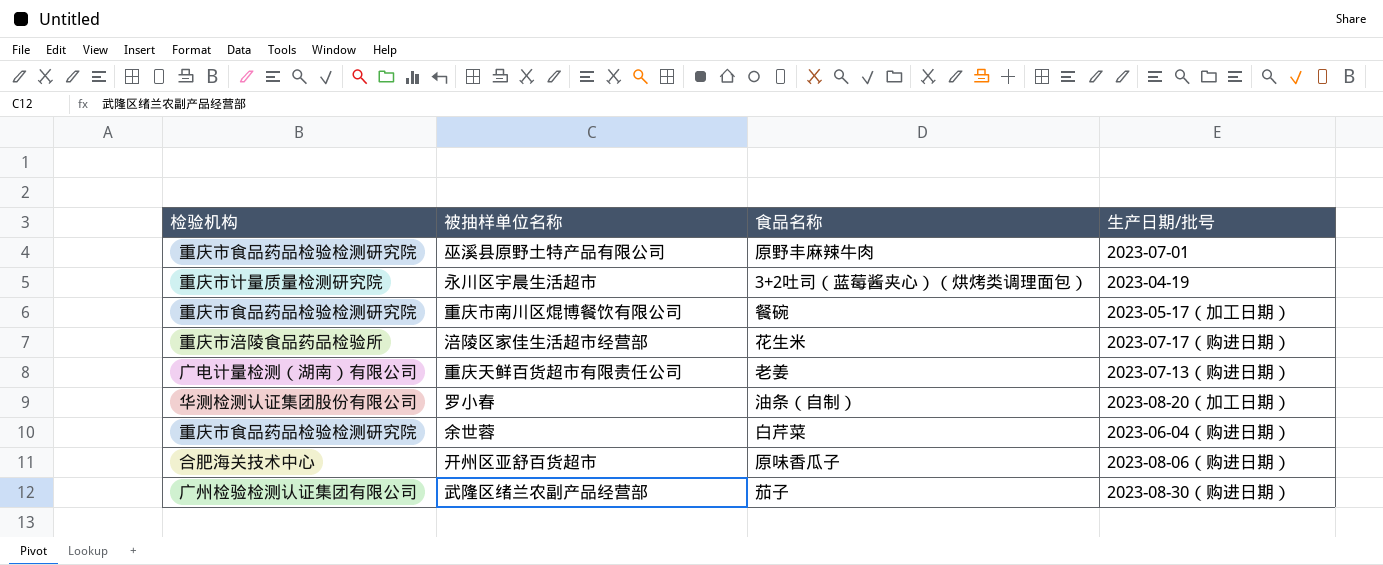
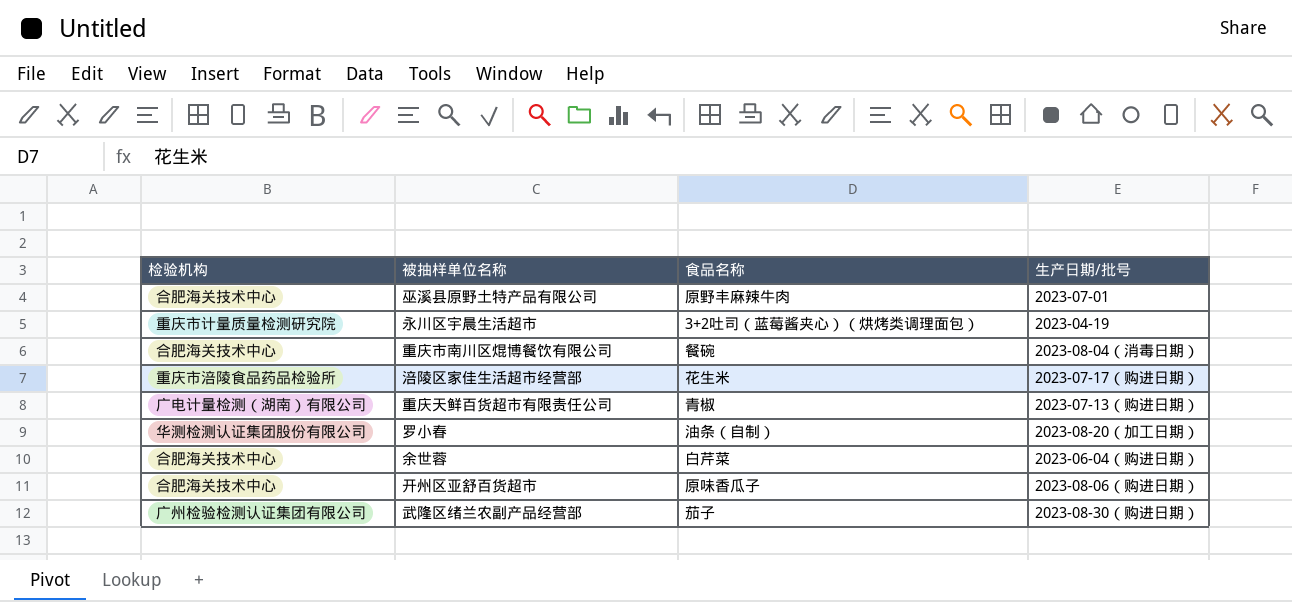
巫溪县原野土特产品有限公司 | 检验机构: 重庆市食品药品检验检测研究院 -> 合肥海关技术中心
重庆市南川区焜博餐饮有限公司 | 检验机构: 重庆市食品药品检验检测研究院 -> 合肥海关技术中心
重庆市南川区焜博餐饮有限公司 | 生产日期/批号: 2023-05-17（加工日期） -> 2023-08-04（消毒日期）
重庆天鲜百货超市有限责任公司 | 食品名称: 老姜 -> 青椒
余世蓉 | 检验机构: 重庆市食品药品检验检测研究院 -> 合肥海关技术中心

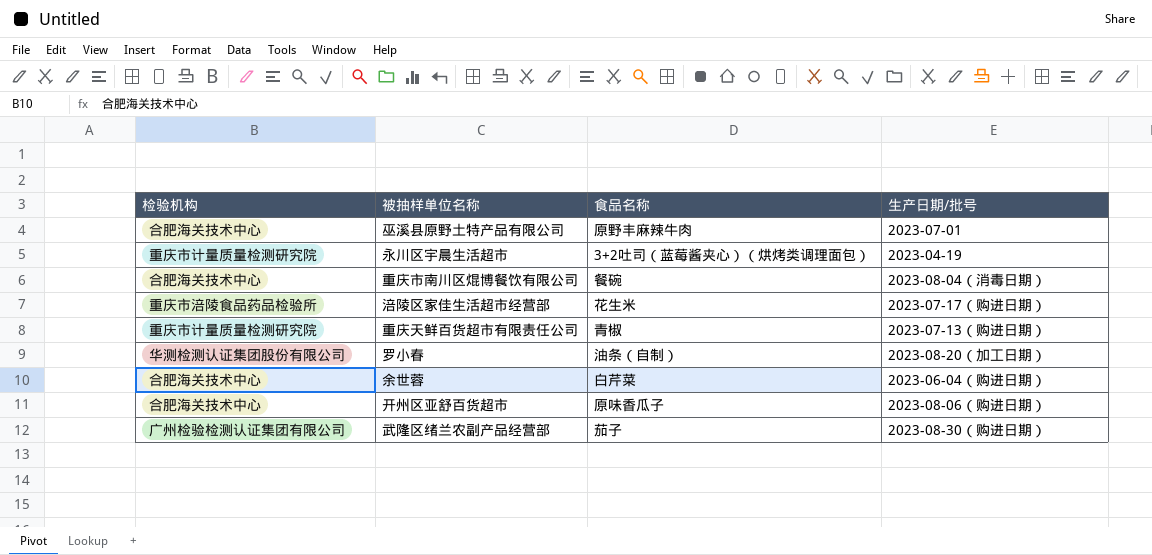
重庆天鲜百货超市有限责任公司 | 检验机构: 广电计量检测（湖南）有限公司 -> 重庆市计量质量检测研究院

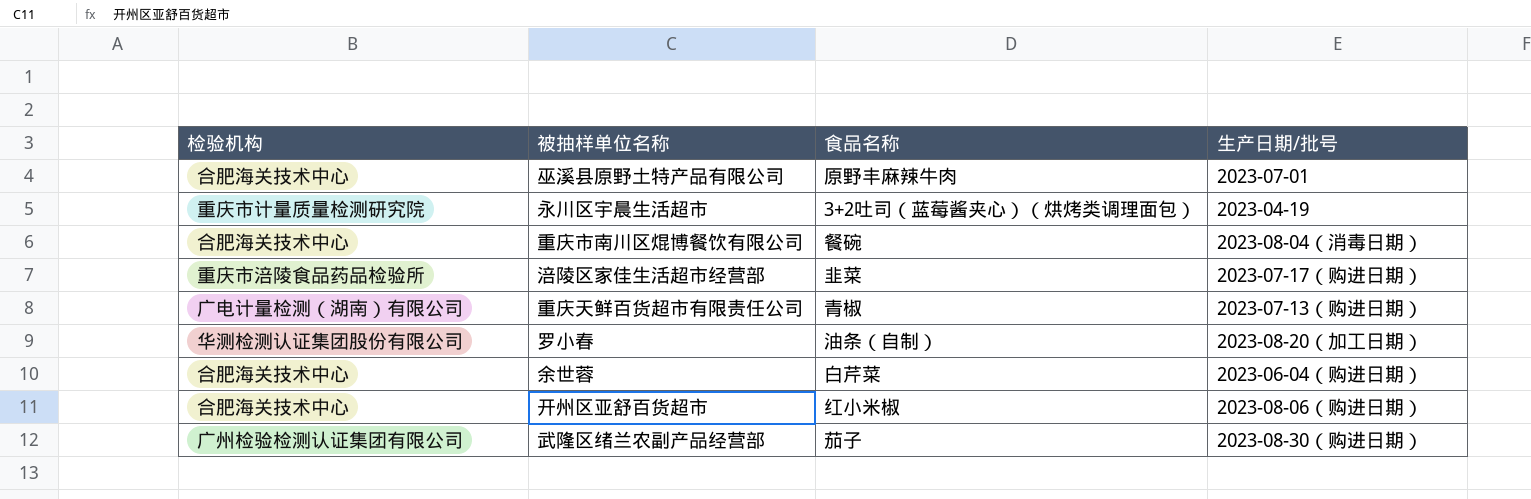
涪陵区家佳生活超市经营部 | 食品名称: 花生米 -> 韭菜
重庆天鲜百货超市有限责任公司 | 检验机构: 重庆市计量质量检测研究院 -> 广电计量检测（湖南）有限公司
开州区亚舒百货超市 | 食品名称: 原味香瓜子 -> 红小米椒

